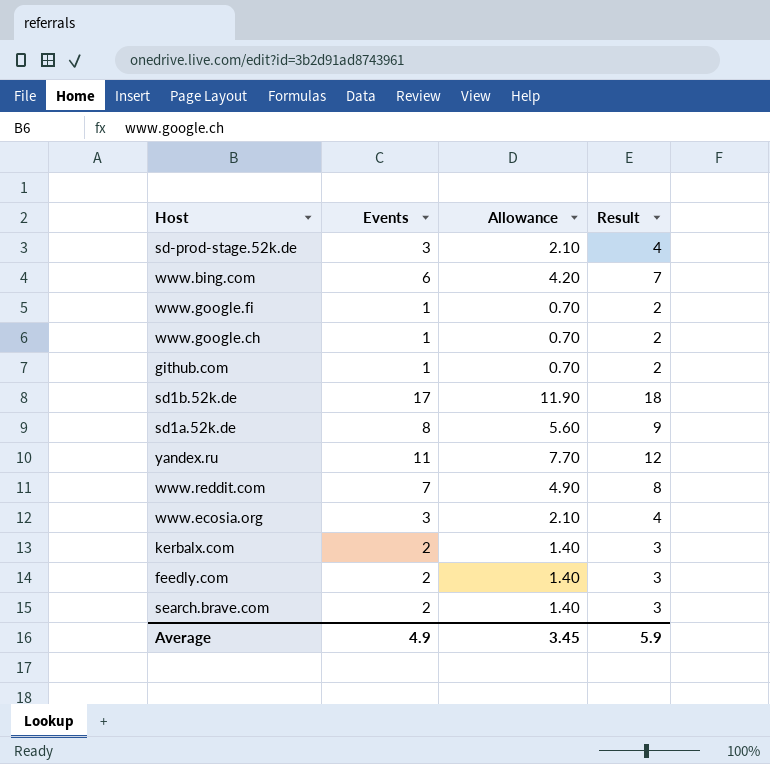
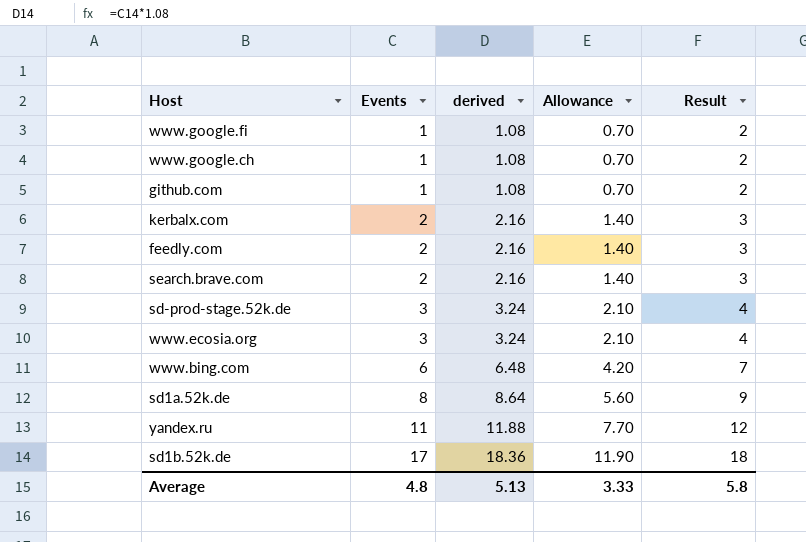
row order: none -> Events ascending
column derived | formula: none -> [Events] * 1.08
row www.reddit.com: 7 | 4.90 | 8 -> none
Average | Events: 4.9 -> 4.8
Average | Allowance: 3.45 -> 3.33
Average | Result: 5.9 -> 5.8

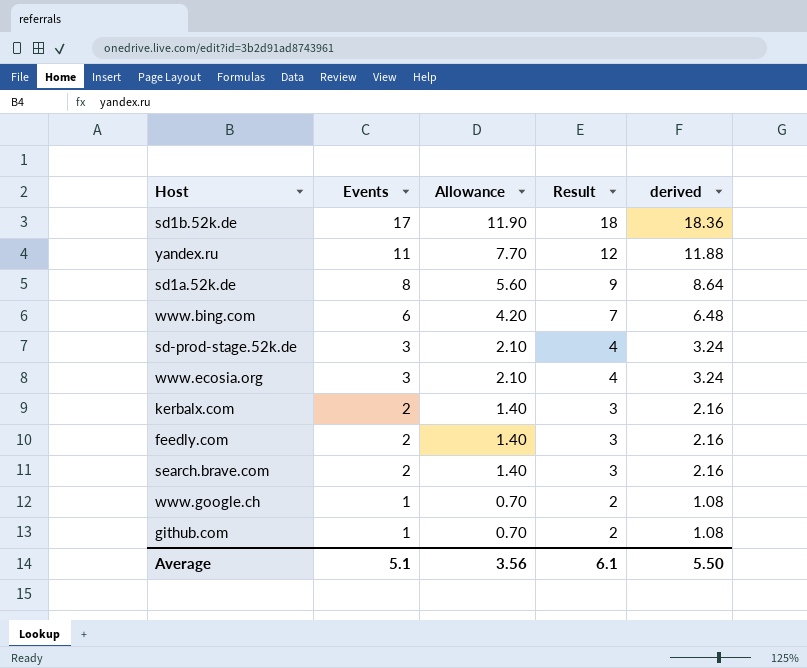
row order: Events ascending -> Events descending
column derived | position: 3 -> 5
row www.google.fi: 1 | 1.08 | 0.70 | 2 -> none
Average | Events: 4.8 -> 5.1
Average | Allowance: 3.33 -> 3.56
Average | Result: 5.8 -> 6.1
Average | derived: 5.13 -> 5.50

